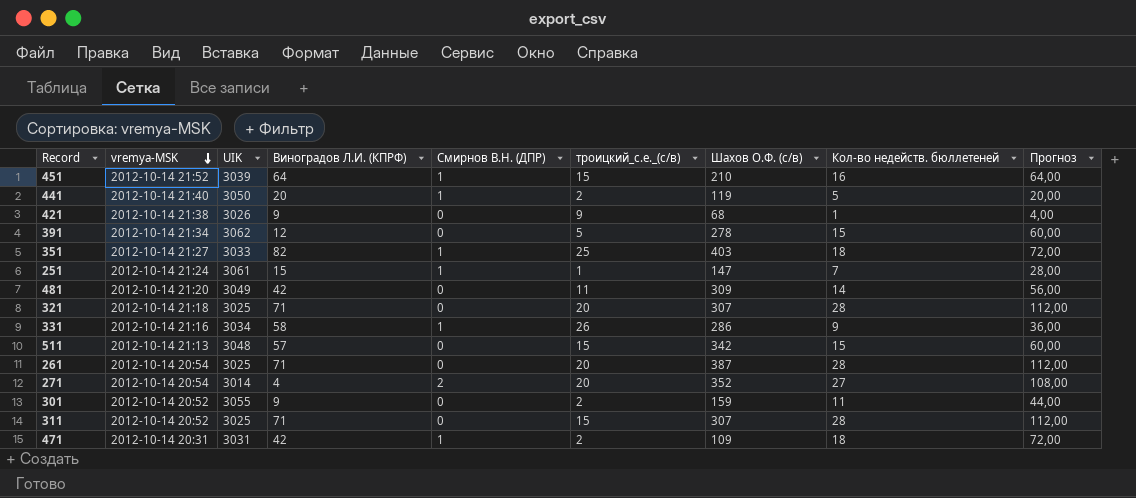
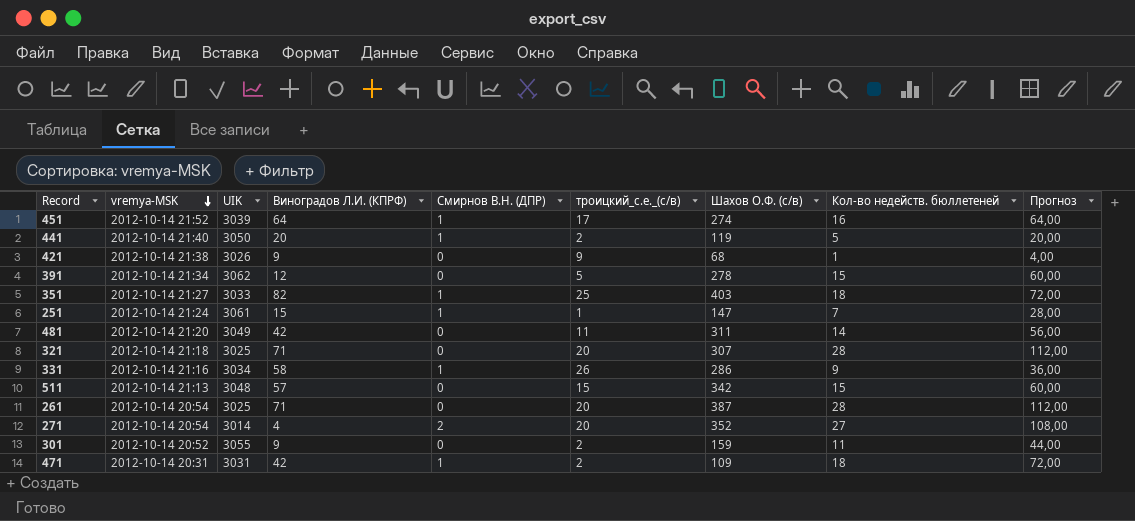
row 311: 2012-10-14 20:52 | 3025 | 71 | 0 | 15 | 307 | 28 | 112,00 -> none
451 | троицкий_с.е._(с/в): 15 -> 17
451 | Шахов О.Ф. (с/в): 210 -> 274
481 | Шахов О.Ф. (с/в): 309 -> 311

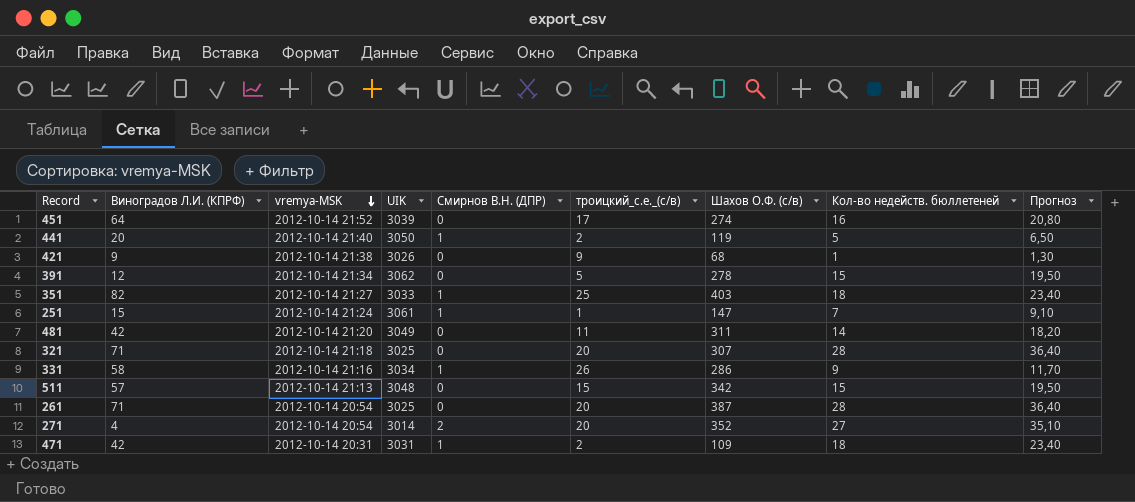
column Виноградов Л.И. (КПРФ) | position: 4 -> 2
column Прогноз | formula: [Кол-во недейств. бюллетеней] * 4 -> [Кол-во недейств. бюллетеней] * 1,3
row 301: 2012-10-14 20:52 | 3055 | 9 | 0 | 2 | 159 | 11 | 44,00 -> none
451 | Смирнов В.Н. (ДПР): 1 -> 0

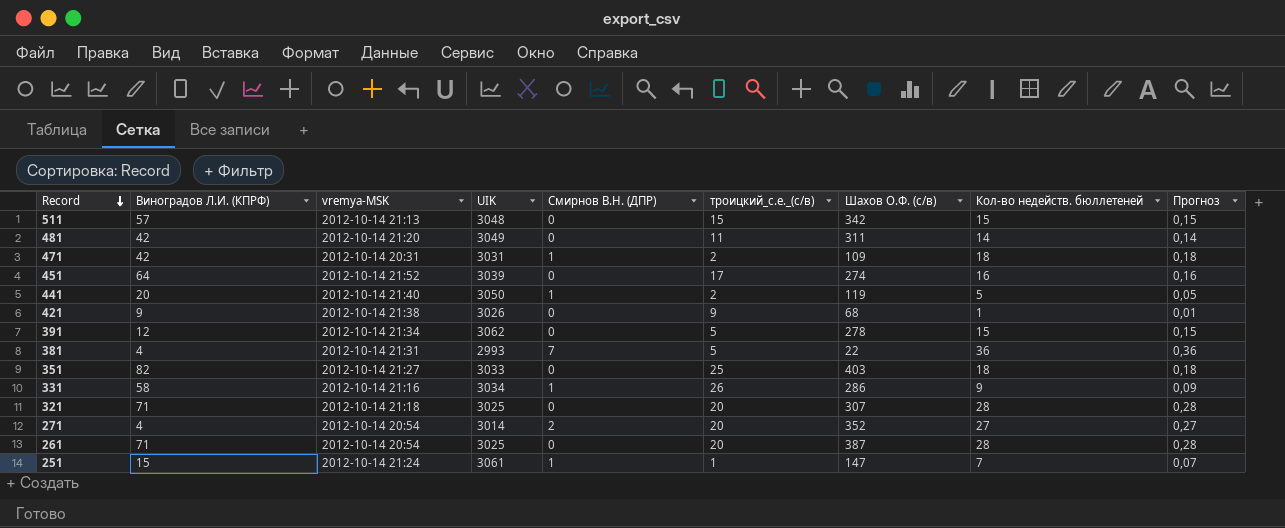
row order: vremya-MSK descending -> Record descending
column Прогноз | formula: [Кол-во недейств. бюллетеней] * 1,3 -> [Кол-во недейств. бюллетеней] * 0,01
row 381: none -> 4 | 2012-10-14 21:31 | 2993 | 7 | 5 | 22 | 36 | 0,36
351 | Смирнов В.Н. (ДПР): 1 -> 0

